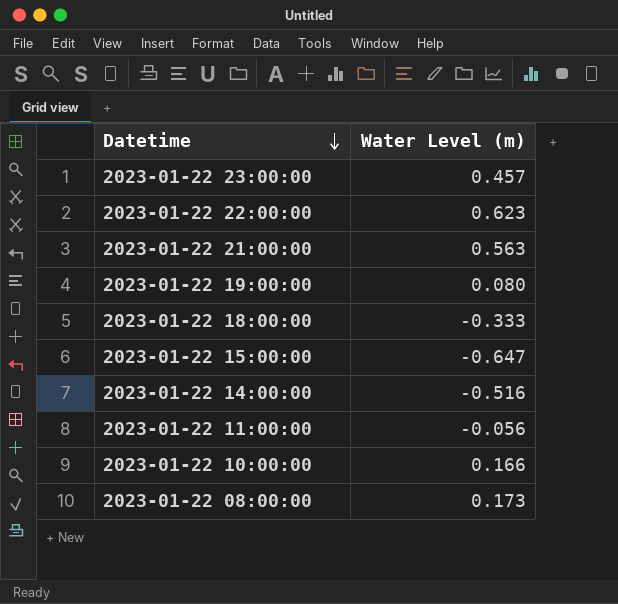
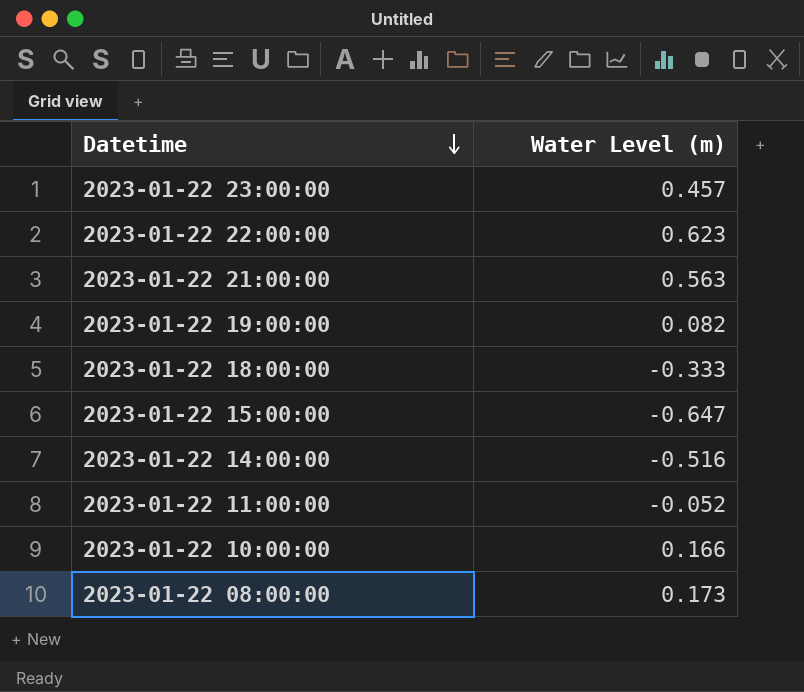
2023-01-22 19:00:00 | Water Level (m): 0.080 -> 0.082
2023-01-22 11:00:00 | Water Level (m): -0.056 -> -0.052

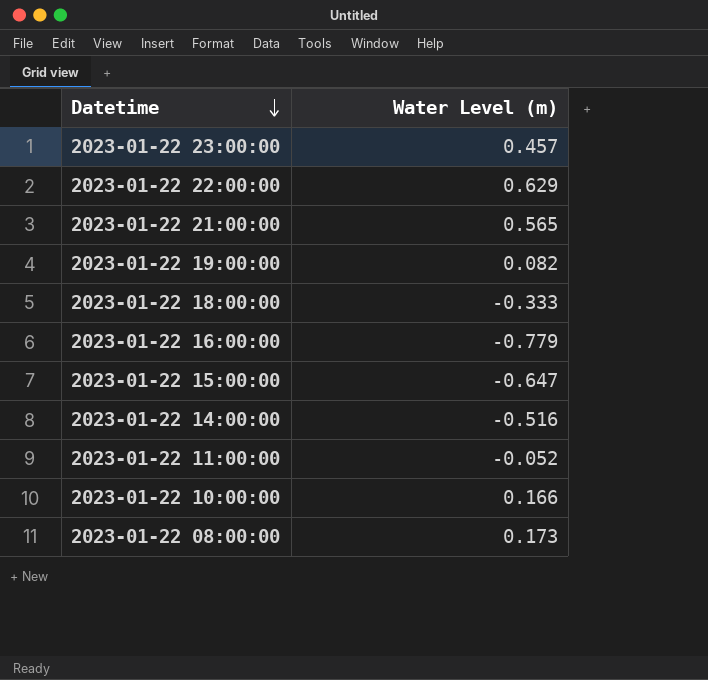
2023-01-22 22:00:00 | Water Level (m): 0.623 -> 0.629
2023-01-22 21:00:00 | Water Level (m): 0.563 -> 0.565
row 2023-01-22 16:00:00: none -> -0.779

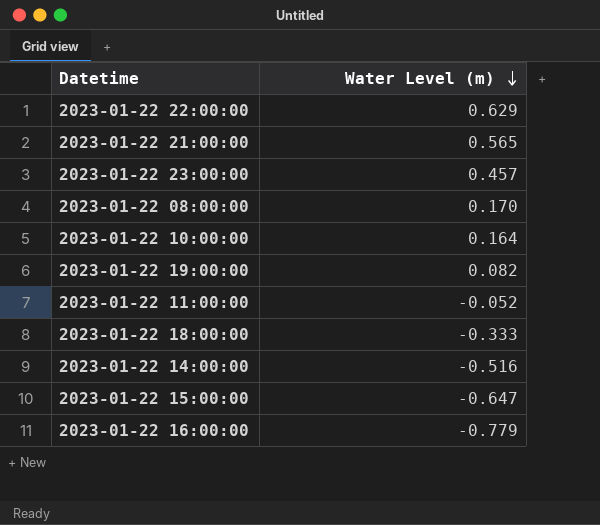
row order: Datetime descending -> Water Level (m) descending
2023-01-22 08:00:00 | Water Level (m): 0.173 -> 0.170
2023-01-22 10:00:00 | Water Level (m): 0.166 -> 0.164

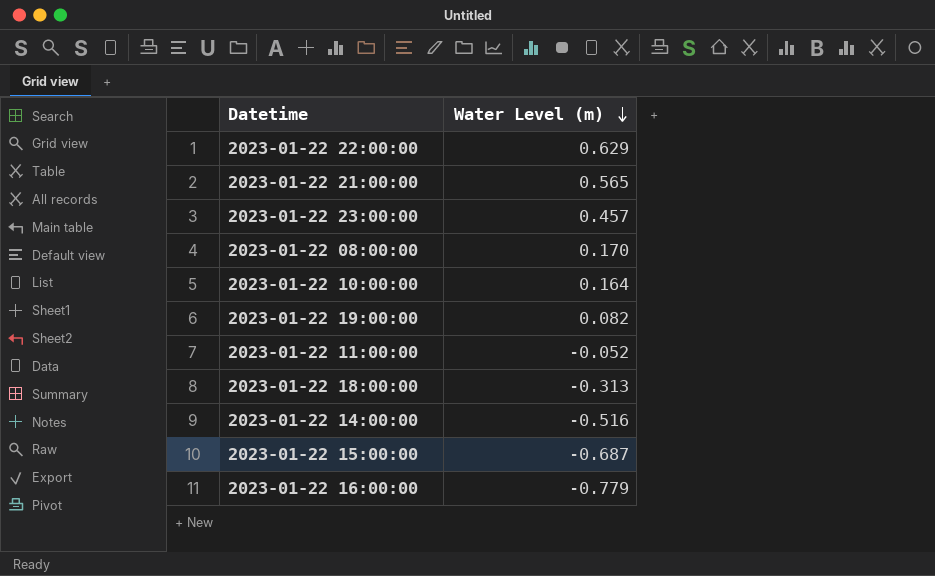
2023-01-22 18:00:00 | Water Level (m): -0.333 -> -0.313
2023-01-22 15:00:00 | Water Level (m): -0.647 -> -0.687

